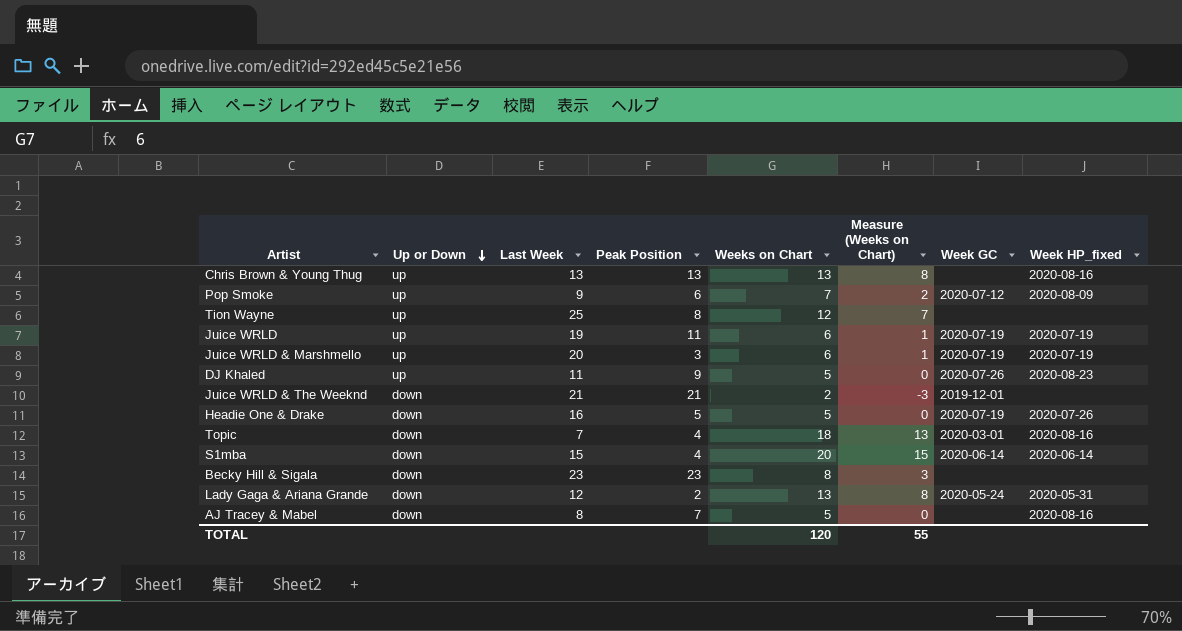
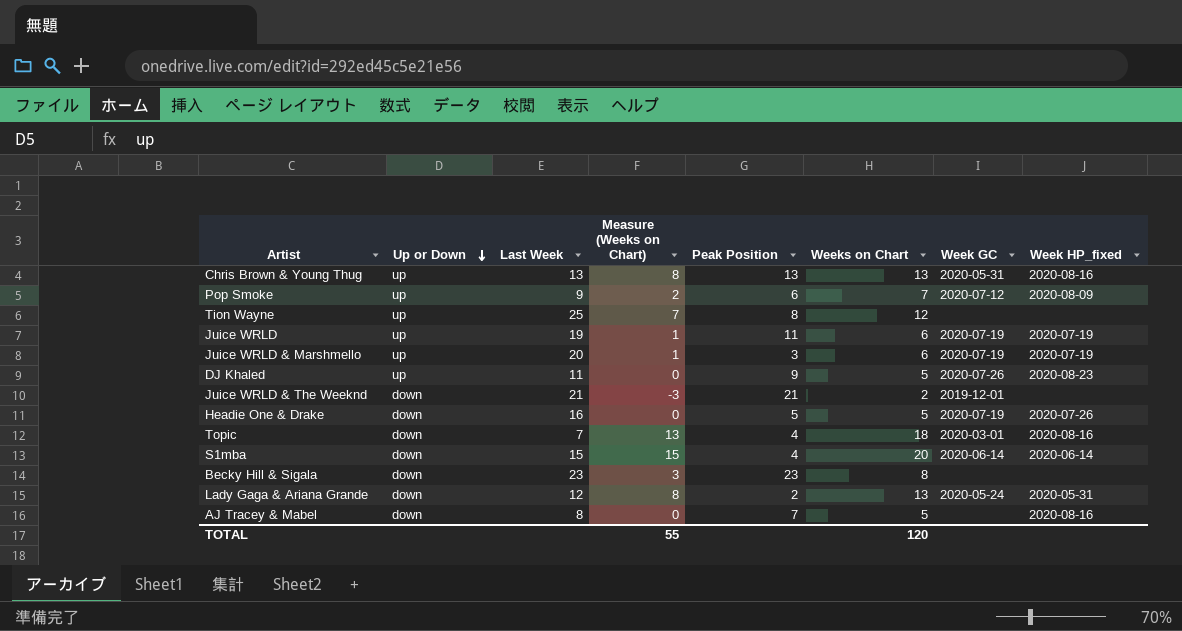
column Measure (Weeks on Chart) | position: 6 -> 4
Chris Brown & Young Thug | Week GC: none -> 2020-05-31

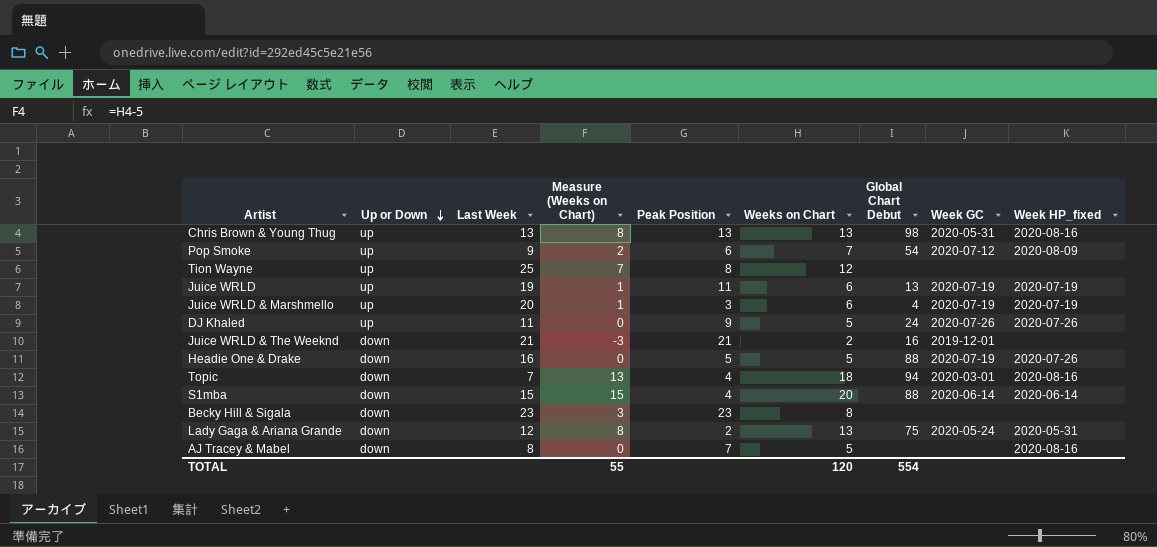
column Global Chart Debut | position: none -> 7
DJ Khaled | Week HP_fixed: 2020-08-23 -> 2020-07-26

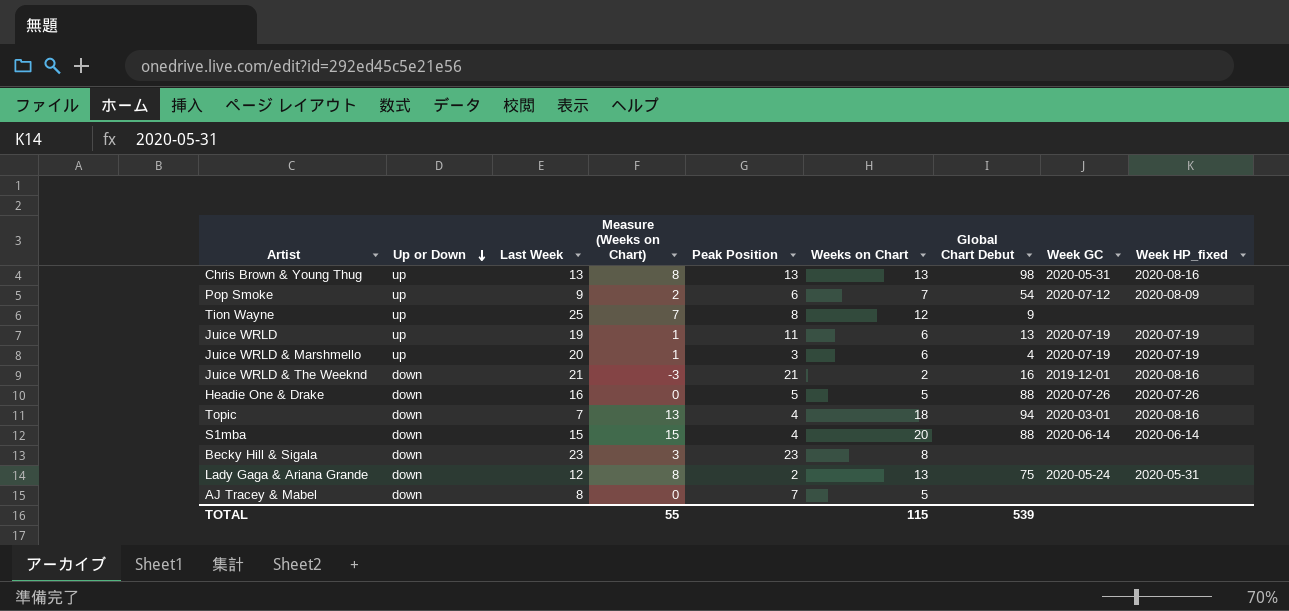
row DJ Khaled: up | 11 | 0 | 9 | 5 | 24 | 2020-07-26 | 2020-07-26 -> none
Tion Wayne | Global Chart Debut: none -> 9
Juice WRLD & The Weeknd | Week HP_fixed: none -> 2020-08-16
Headie One & Drake | Week GC: 2020-07-19 -> 2020-07-26
AJ Tracey & Mabel | Week HP_fixed: 2020-08-16 -> none
TOTAL | Weeks on Chart: 120 -> 115
TOTAL | Global Chart Debut: 554 -> 539

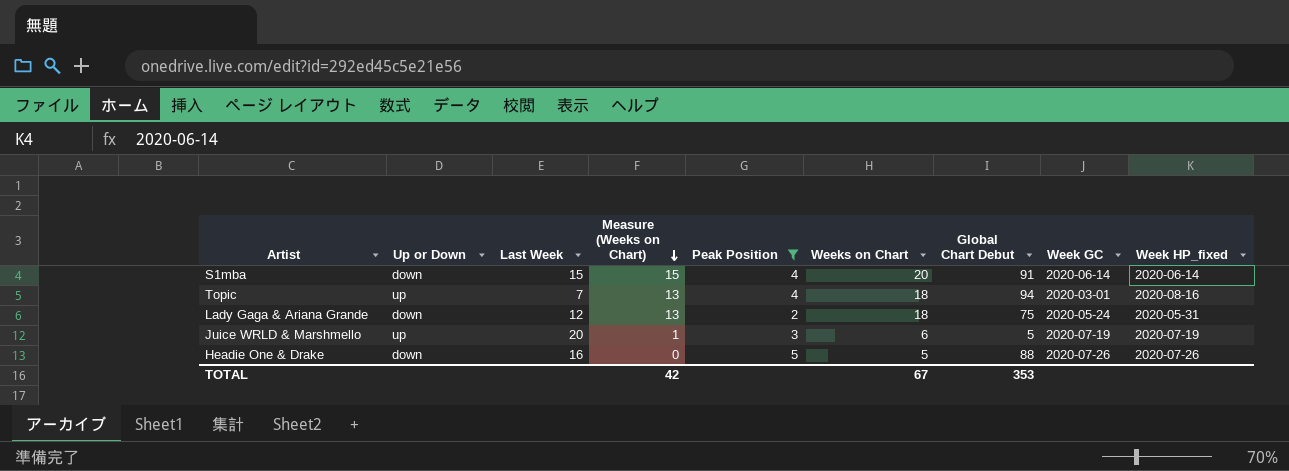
filter: none -> Peak Position <= 5
row order: Up or Down descending -> Measure (Weeks on Chart) descending
S1mba | Global Chart Debut: 88 -> 91
Topic | Up or Down: down -> up
Lady Gaga & Ariana Grande | Measure (Weeks on Chart): 8 -> 13
Lady Gaga & Ariana Grande | Weeks on Chart: 13 -> 18
Juice WRLD & Marshmello | Global Chart Debut: 4 -> 5
TOTAL | Measure (Weeks on Chart): 55 -> 42
TOTAL | Weeks on Chart: 115 -> 67
TOTAL | Global Chart Debut: 539 -> 353

